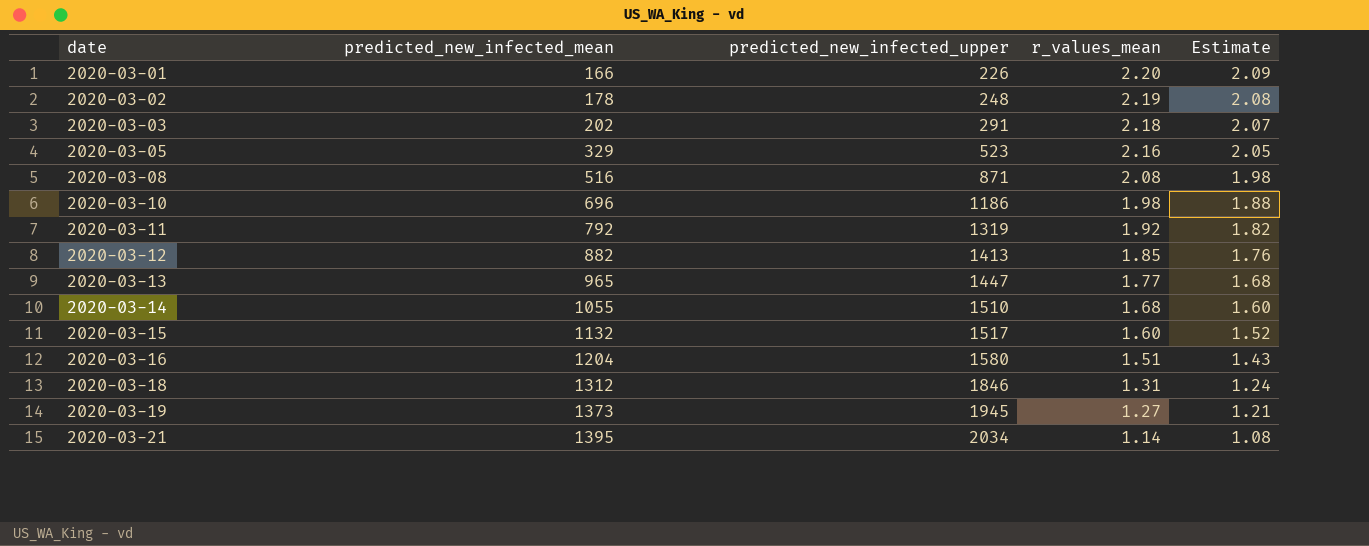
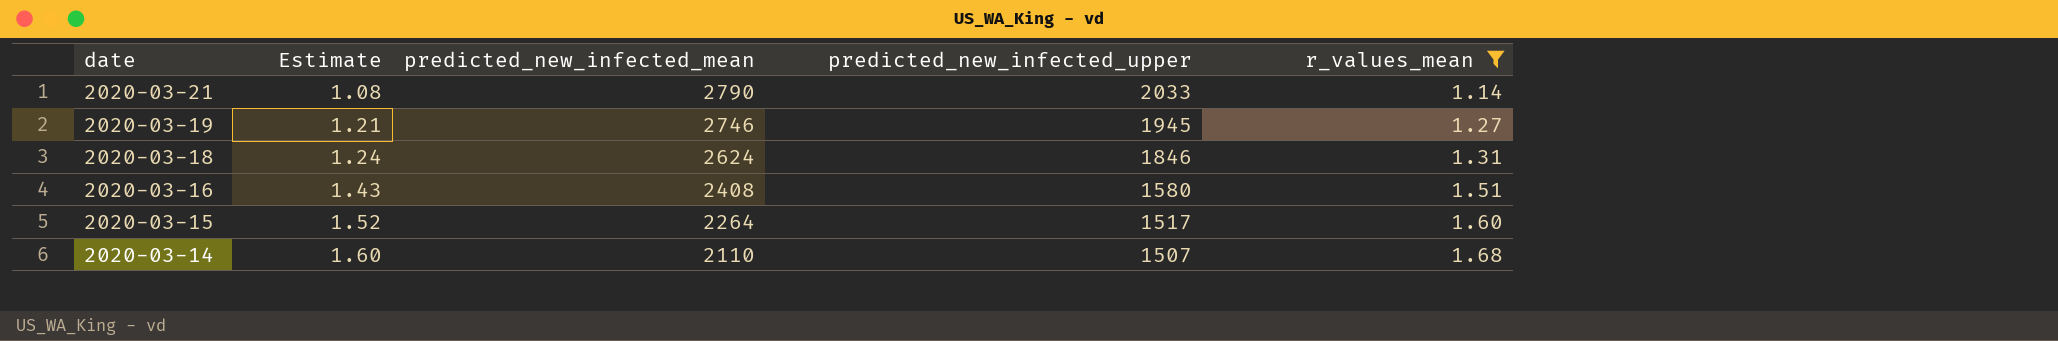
filter: none -> r_values_mean <= 1.68
row order: date ascending -> date descending
column Estimate | position: 5 -> 2
2020-03-21 | predicted_new_infected_mean: 1395 -> 2790
2020-03-21 | predicted_new_infected_upper: 2034 -> 2033
2020-03-19 | predicted_new_infected_mean: 1373 -> 2746
2020-03-18 | predicted_new_infected_mean: 1312 -> 2624
2020-03-16 | predicted_new_infected_mean: 1204 -> 2408
2020-03-15 | predicted_new_infected_mean: 1132 -> 2264
2020-03-14 | predicted_new_infected_mean: 1055 -> 2110
2020-03-14 | predicted_new_infected_upper: 1510 -> 1507

